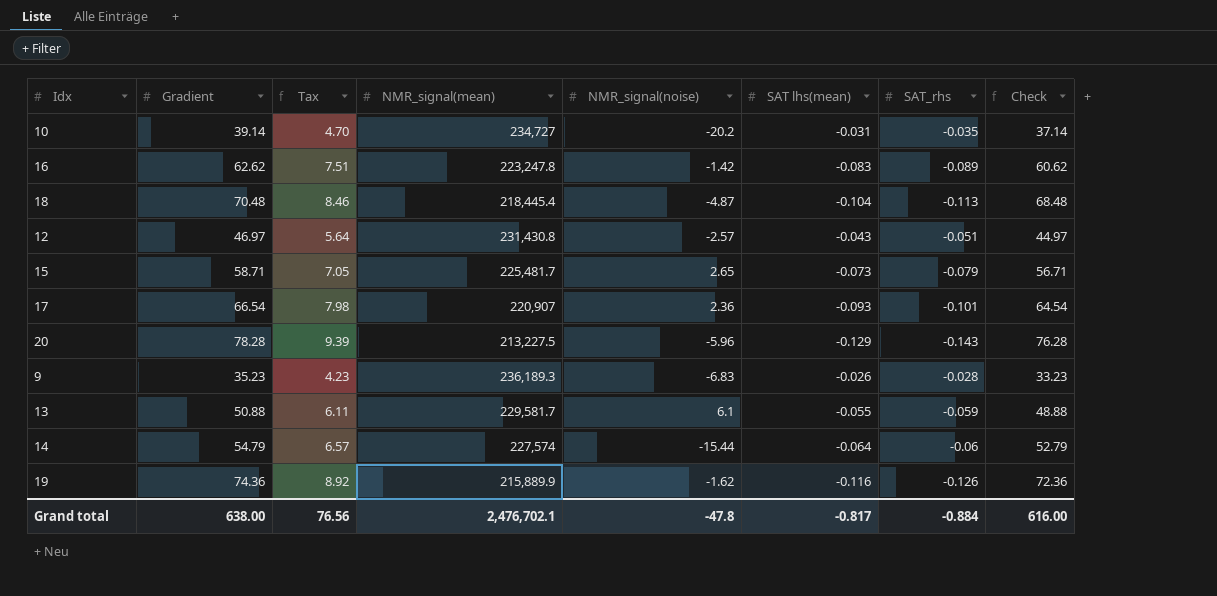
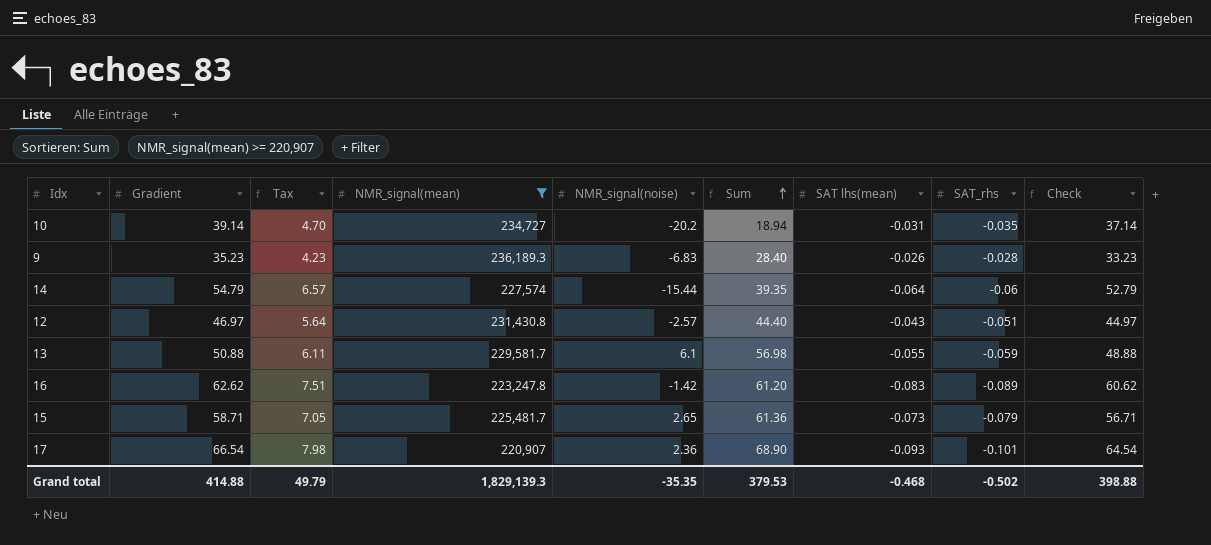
filter: none -> NMR_signal(mean) >= 220,907
row order: none -> Sum ascending
column Sum | formula: none -> [Gradient] + [NMR_signal(noise)]
Grand total | Gradient: 638.00 -> 414.88
Grand total | Tax: 76.56 -> 49.79
Grand total | NMR_signal(mean): 2,476,702.1 -> 1,829,139.3
Grand total | NMR_signal(noise): -47.8 -> -35.35
Grand total | SAT lhs(mean): -0.817 -> -0.468
Grand total | SAT_rhs: -0.884 -> -0.502
Grand total | Check: 616.00 -> 398.88

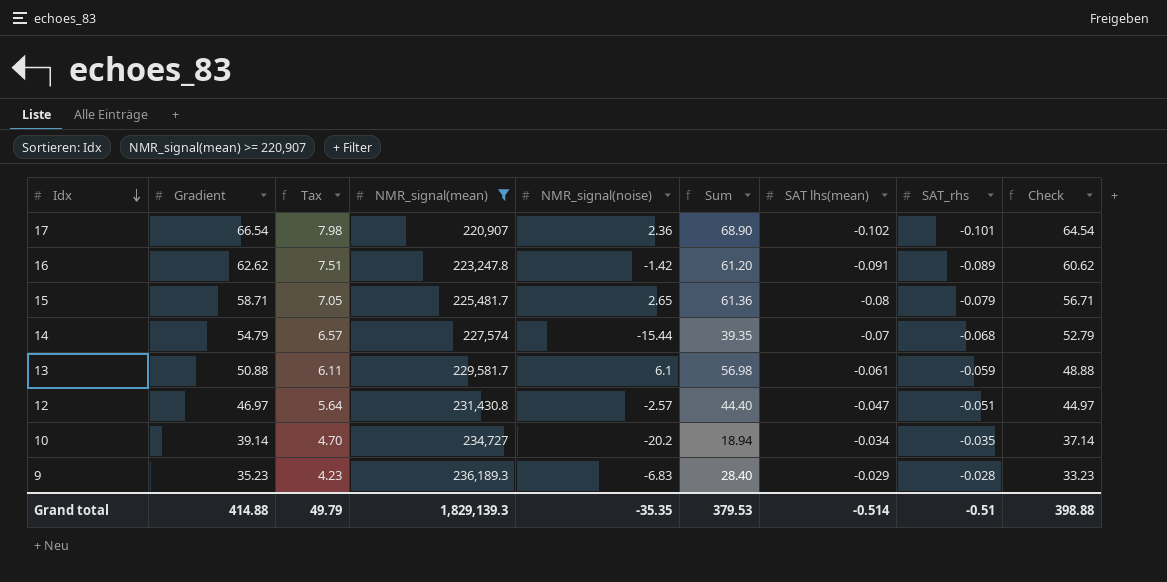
row order: Sum ascending -> Idx descending
17 | SAT lhs(mean): -0.093 -> -0.102
16 | SAT lhs(mean): -0.083 -> -0.091
15 | SAT lhs(mean): -0.073 -> -0.08
14 | SAT lhs(mean): -0.064 -> -0.07
14 | SAT_rhs: -0.06 -> -0.068
13 | SAT lhs(mean): -0.055 -> -0.061
12 | SAT lhs(mean): -0.043 -> -0.047
10 | SAT lhs(mean): -0.031 -> -0.034
9 | SAT lhs(mean): -0.026 -> -0.029
Grand total | SAT lhs(mean): -0.468 -> -0.514
Grand total | SAT_rhs: -0.502 -> -0.51

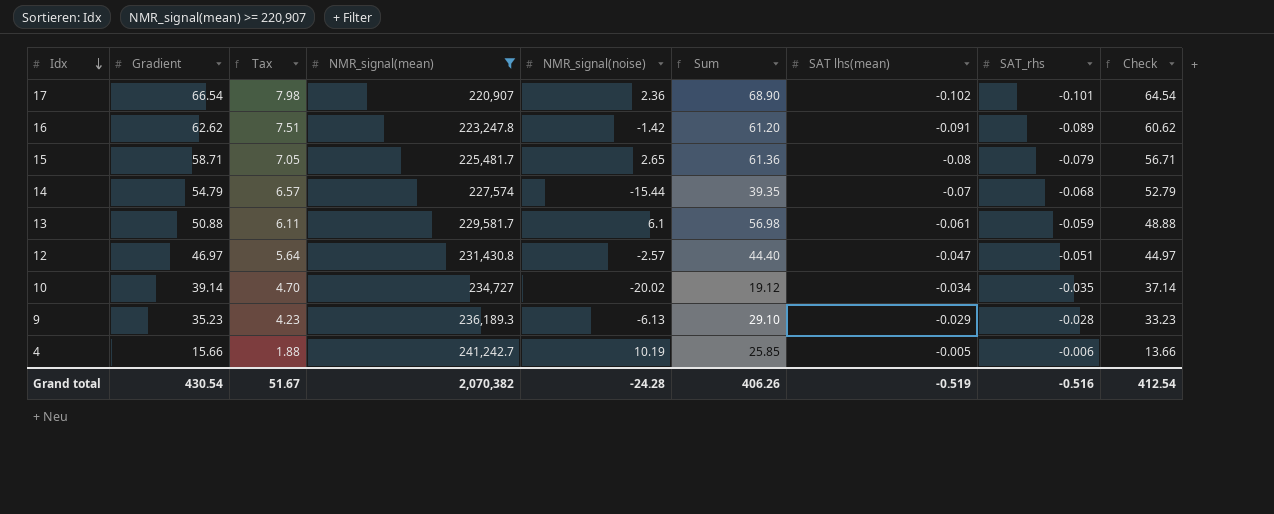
10 | NMR_signal(noise): -20.2 -> -20.02
10 | Sum: 18.94 -> 19.12
9 | NMR_signal(noise): -6.83 -> -6.13
9 | Sum: 28.40 -> 29.10
row 4: none -> 15.66 | 1.88 | 241,242.7 | 10.19 | 25.85 | -0.005 | -0.006 | 13.66
Grand total | Gradient: 414.88 -> 430.54
Grand total | Tax: 49.79 -> 51.67
Grand total | NMR_signal(mean): 1,829,139.3 -> 2,070,382
Grand total | NMR_signal(noise): -35.35 -> -24.28
Grand total | Sum: 379.53 -> 406.26
Grand total | SAT lhs(mean): -0.514 -> -0.519
Grand total | SAT_rhs: -0.51 -> -0.516
Grand total | Check: 398.88 -> 412.54

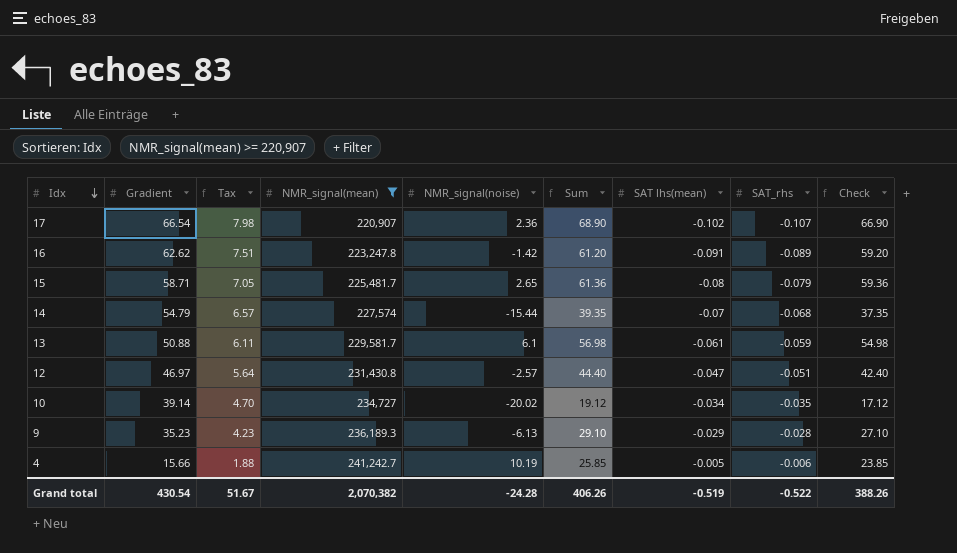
column Check | formula: [Gradient] - 2 -> [Sum] - 2
17 | SAT_rhs: -0.101 -> -0.107
Grand total | SAT_rhs: -0.516 -> -0.522
Grand total | Check: 412.54 -> 388.26

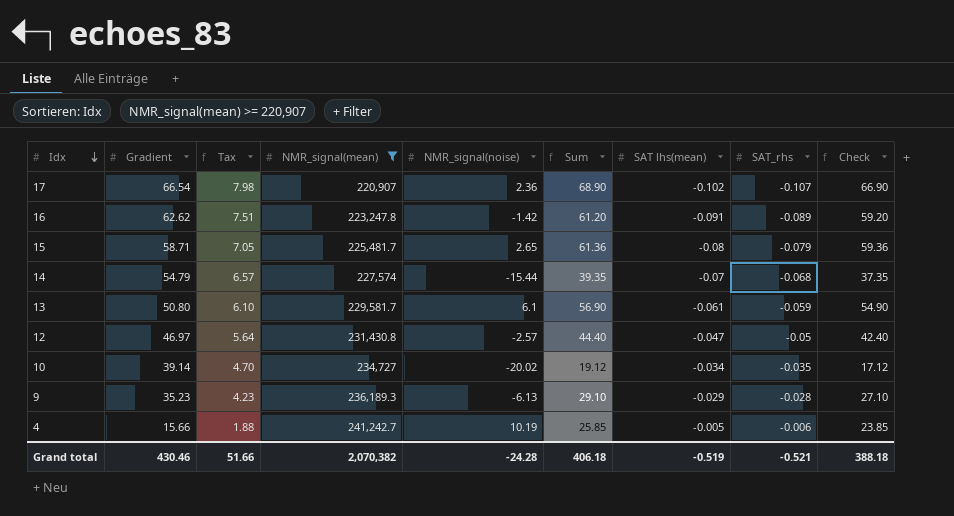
13 | Gradient: 50.88 -> 50.80
13 | Tax: 6.11 -> 6.10
13 | Sum: 56.98 -> 56.90
13 | Check: 54.98 -> 54.90
12 | SAT_rhs: -0.051 -> -0.05
Grand total | Gradient: 430.54 -> 430.46
Grand total | Tax: 51.67 -> 51.66
Grand total | Sum: 406.26 -> 406.18
Grand total | SAT_rhs: -0.522 -> -0.521
Grand total | Check: 388.26 -> 388.18

